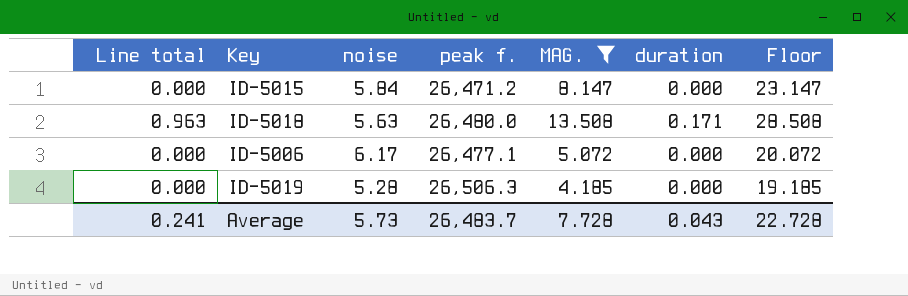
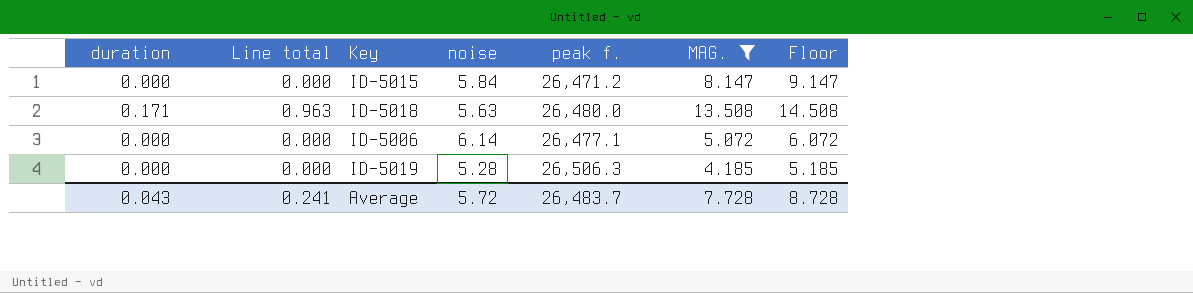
column duration | position: 6 -> 1
column Floor | formula: [MAG.] + 15 -> [MAG.] + 1
ID-5006 | noise: 6.17 -> 6.14
Average | noise: 5.73 -> 5.72
Average | Floor: 22.728 -> 8.728

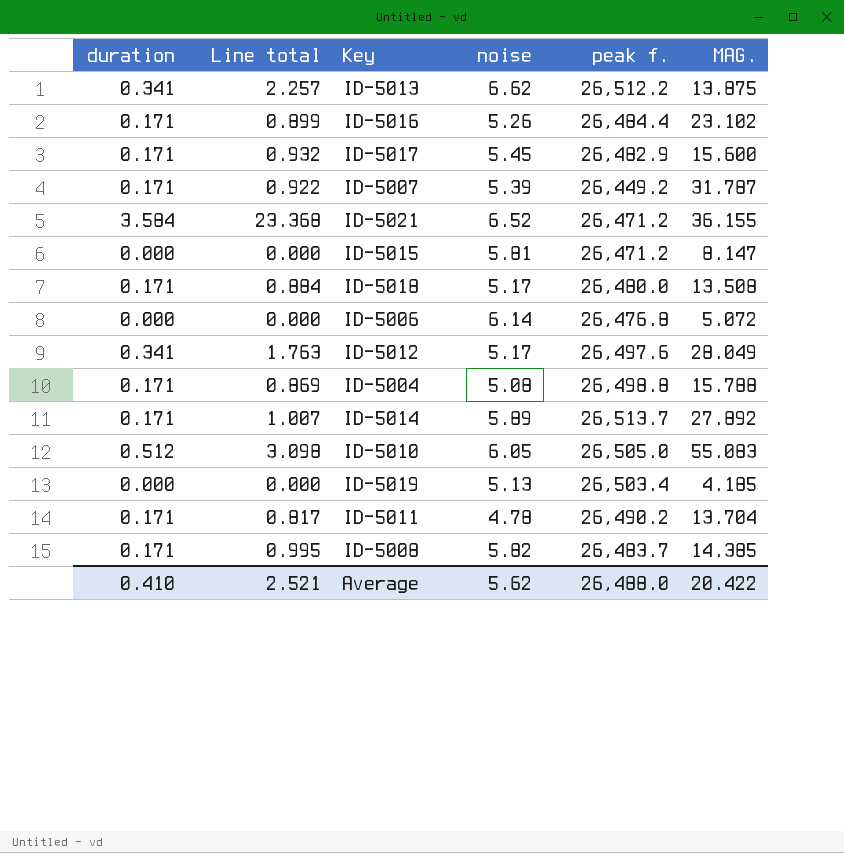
filter: MAG. <= 13.508 -> none
column Floor | formula: [MAG.] + 1 -> none
ID-5015 | noise: 5.84 -> 5.81
ID-5018 | Line total: 0.963 -> 0.884
ID-5018 | noise: 5.63 -> 5.17
ID-5006 | peak f.: 26,477.1 -> 26,476.8
ID-5019 | noise: 5.28 -> 5.13
ID-5019 | peak f.: 26,506.3 -> 26,503.4
Average | duration: 0.043 -> 0.410
Average | Line total: 0.241 -> 2.521
Average | noise: 5.72 -> 5.62
Average | peak f.: 26,483.7 -> 26,488.0
Average | MAG.: 7.728 -> 20.422

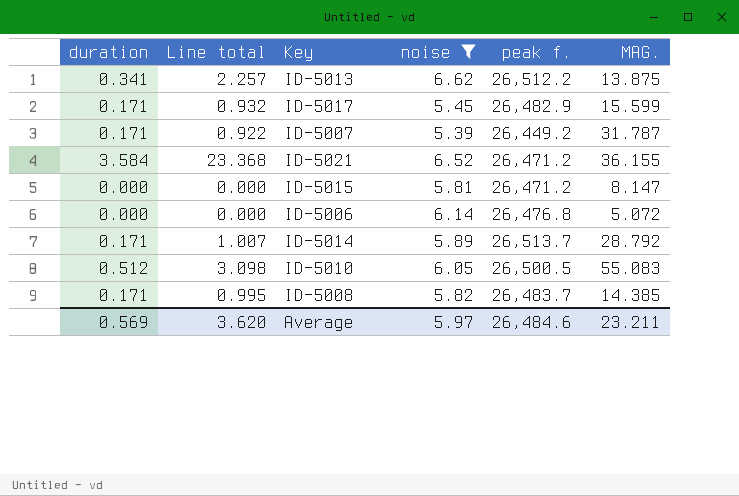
filter: none -> noise >= 5.39
ID-5017 | MAG.: 15.600 -> 15.599
ID-5014 | MAG.: 27.892 -> 28.792
ID-5010 | peak f.: 26,505.0 -> 26,500.5
Average | duration: 0.410 -> 0.569
Average | Line total: 2.521 -> 3.620
Average | noise: 5.62 -> 5.97
Average | peak f.: 26,488.0 -> 26,484.6
Average | MAG.: 20.422 -> 23.211

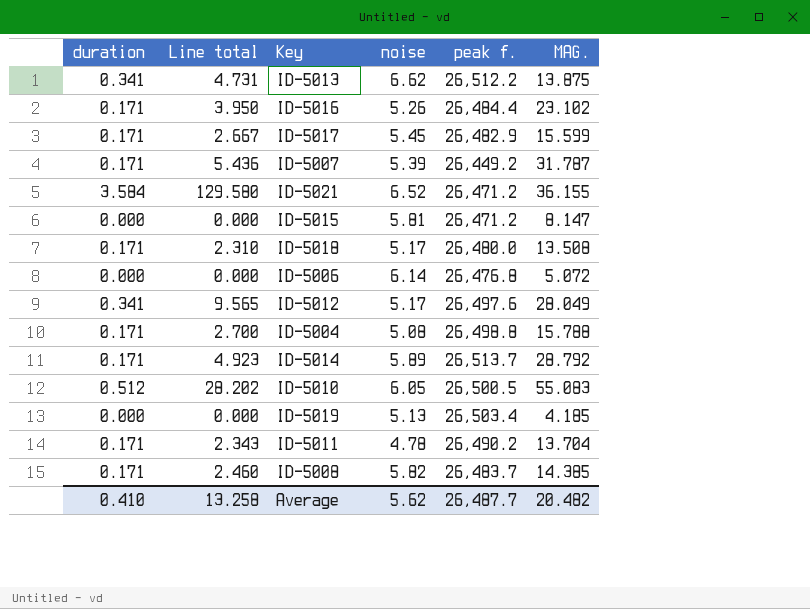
filter: noise >= 5.39 -> none
column Line total | formula: [duration] * [noise] -> [duration] * [MAG.]
Average | duration: 0.569 -> 0.410
Average | Line total: 3.620 -> 13.258
Average | noise: 5.97 -> 5.62
Average | peak f.: 26,484.6 -> 26,487.7
Average | MAG.: 23.211 -> 20.482

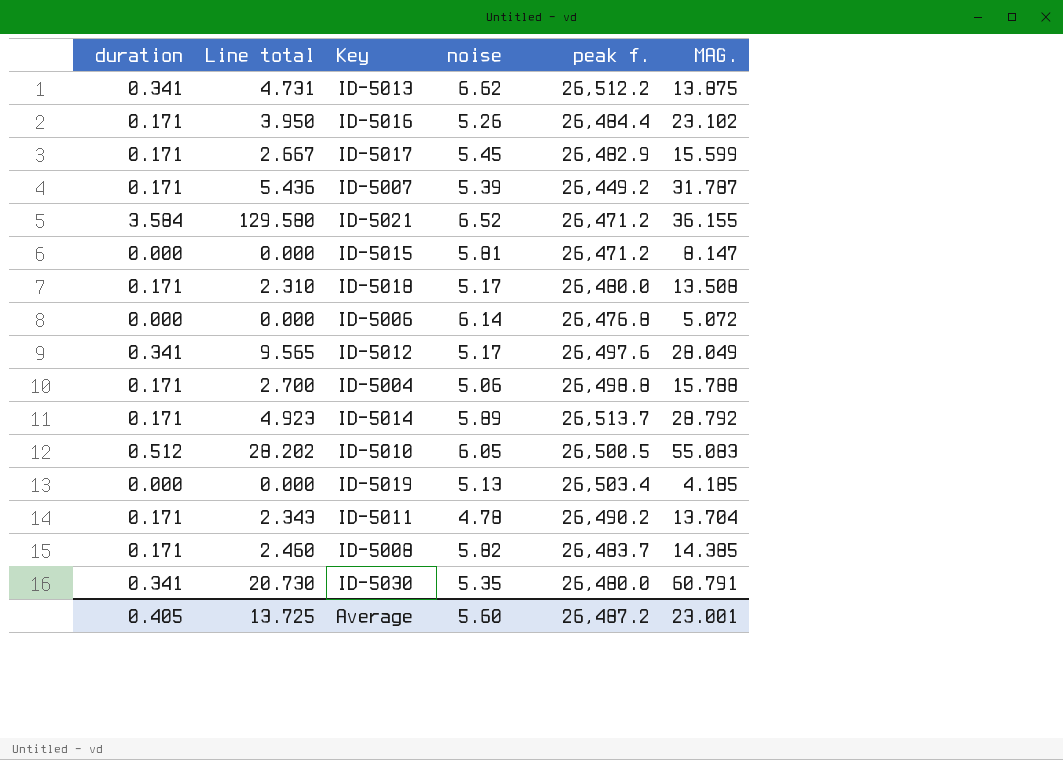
ID-5004 | noise: 5.08 -> 5.06
row ID-5030: none -> 0.341 | 20.730 | 5.35 | 26,480.0 | 60.791
Average | duration: 0.410 -> 0.405
Average | Line total: 13.258 -> 13.725
Average | noise: 5.62 -> 5.60
Average | peak f.: 26,487.7 -> 26,487.2
Average | MAG.: 20.482 -> 23.001

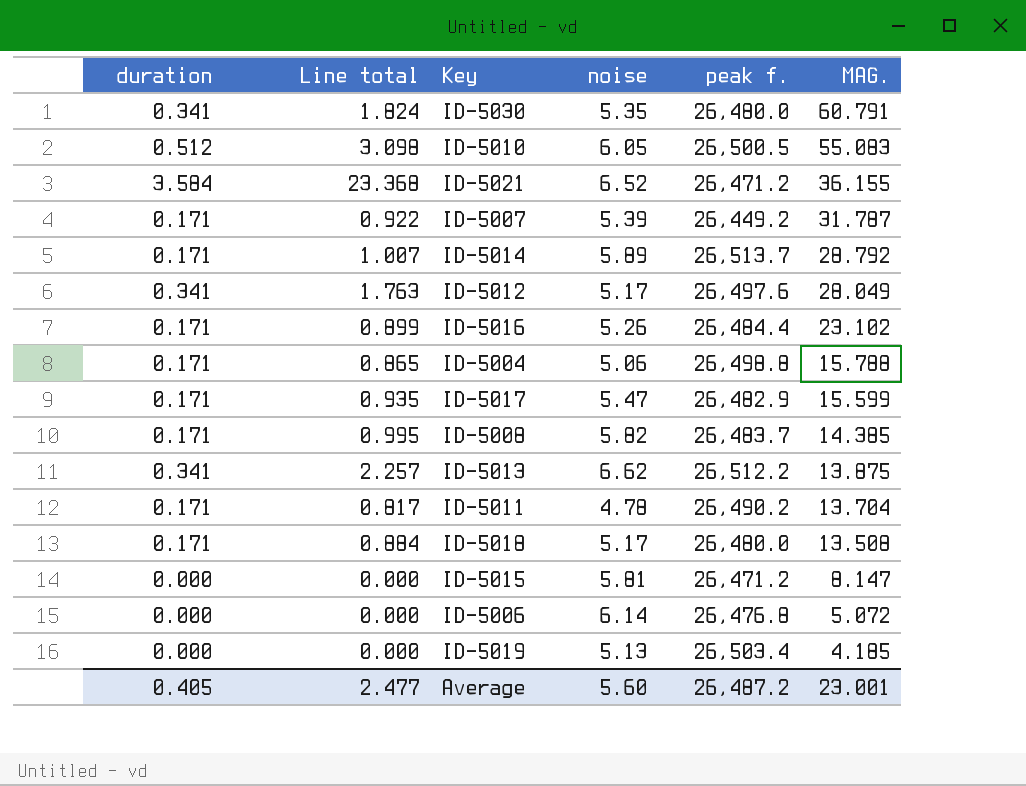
row order: none -> MAG. descending
column Line total | formula: [duration] * [MAG.] -> [duration] * [noise]
ID-5017 | noise: 5.45 -> 5.47
Average | Line total: 13.725 -> 2.477

